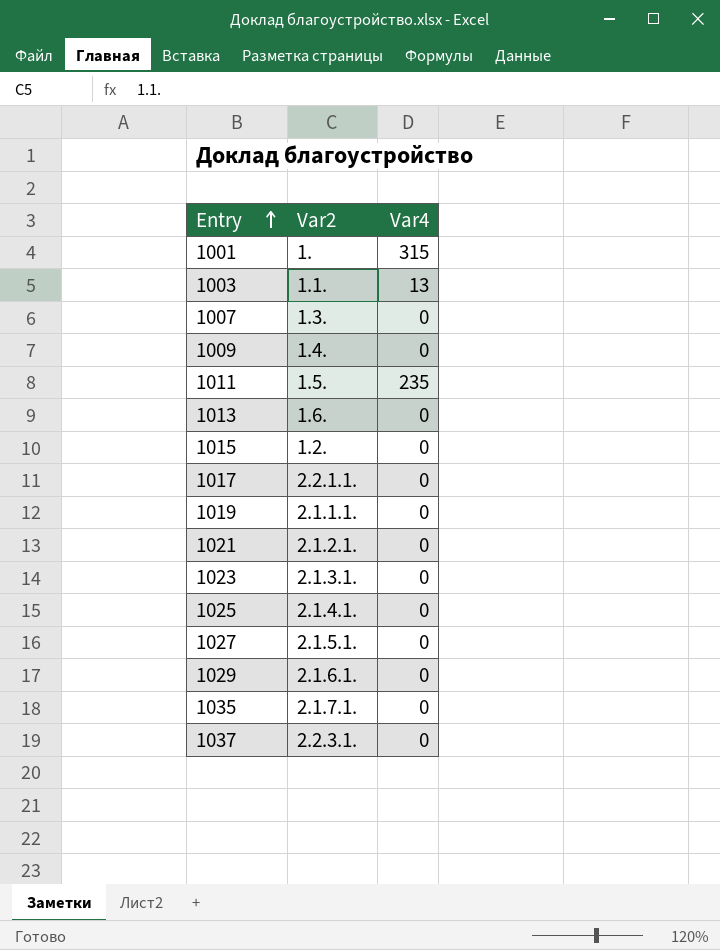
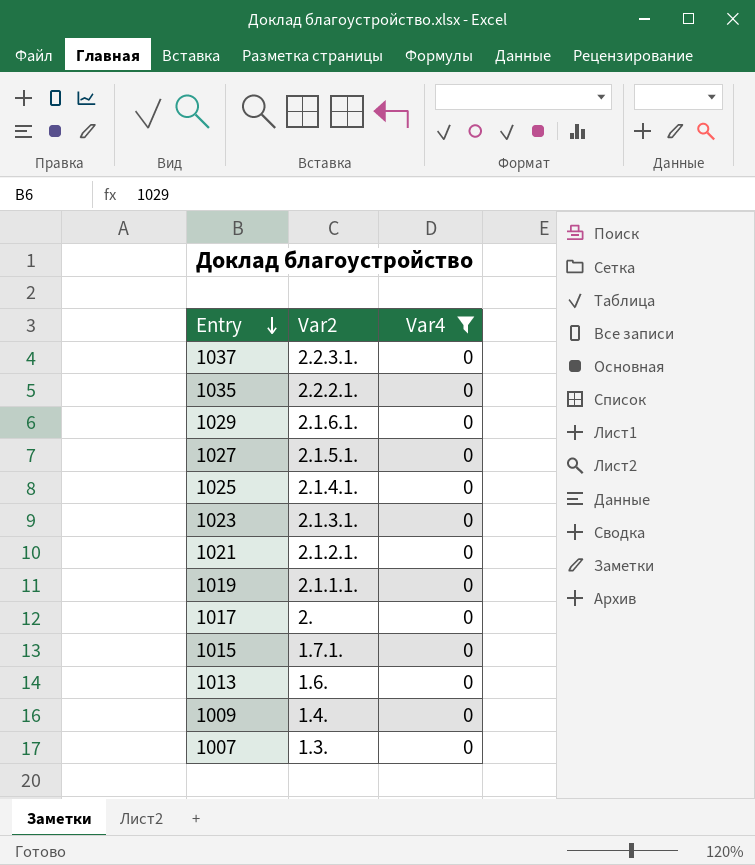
filter: none -> Var4 = 0
row order: Entry ascending -> Entry descending
1035 | Var2: 2.1.7.1. -> 2.2.2.1.
1017 | Var2: 2.2.1.1. -> 2.
1015 | Var2: 1.2. -> 1.7.1.

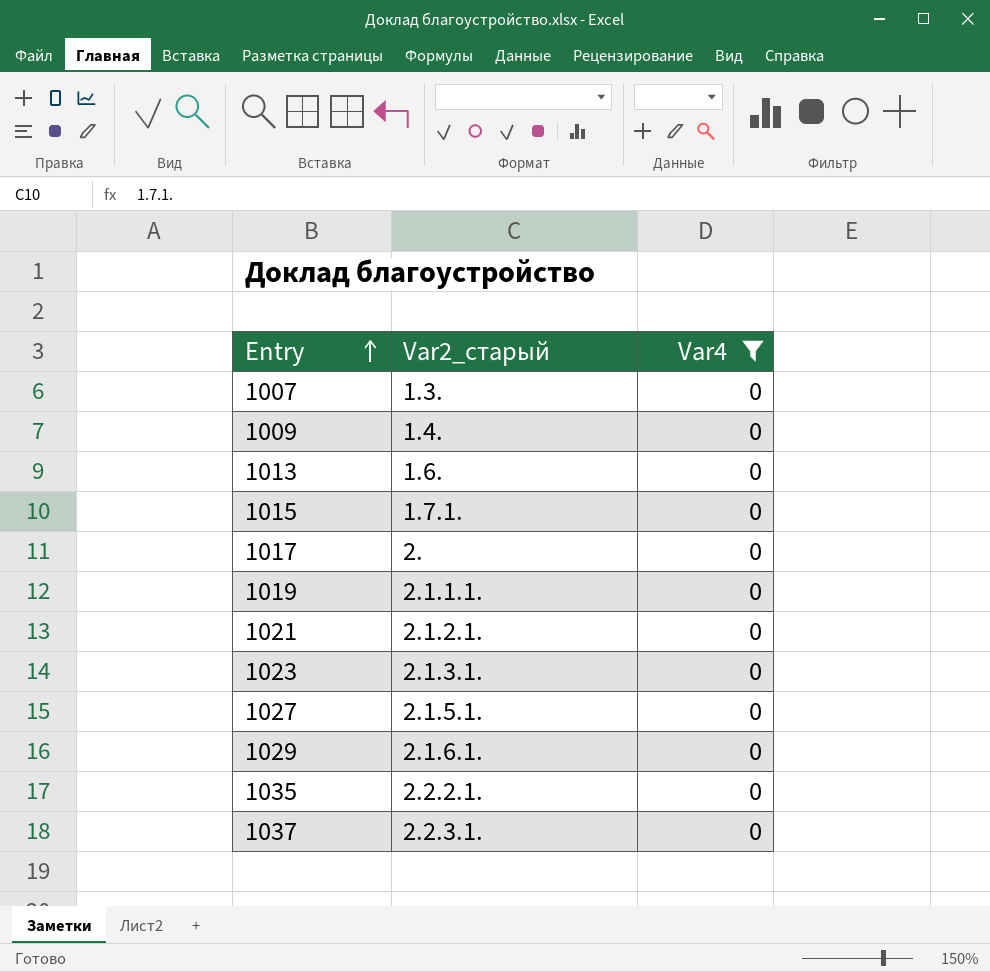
row order: Entry descending -> Entry ascending
column name: Var2 -> Var2_старый
row 1025: 2.1.4.1. | 0 -> none

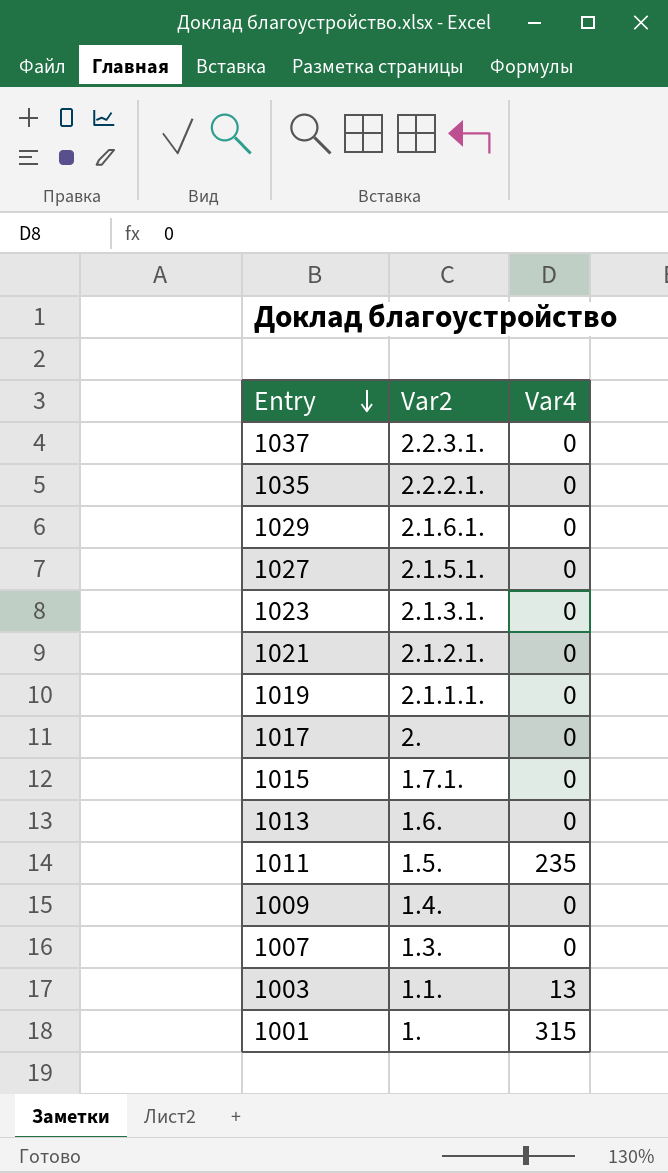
filter: Var4 = 0 -> none
row order: Entry ascending -> Entry descending
column name: Var2_старый -> Var2

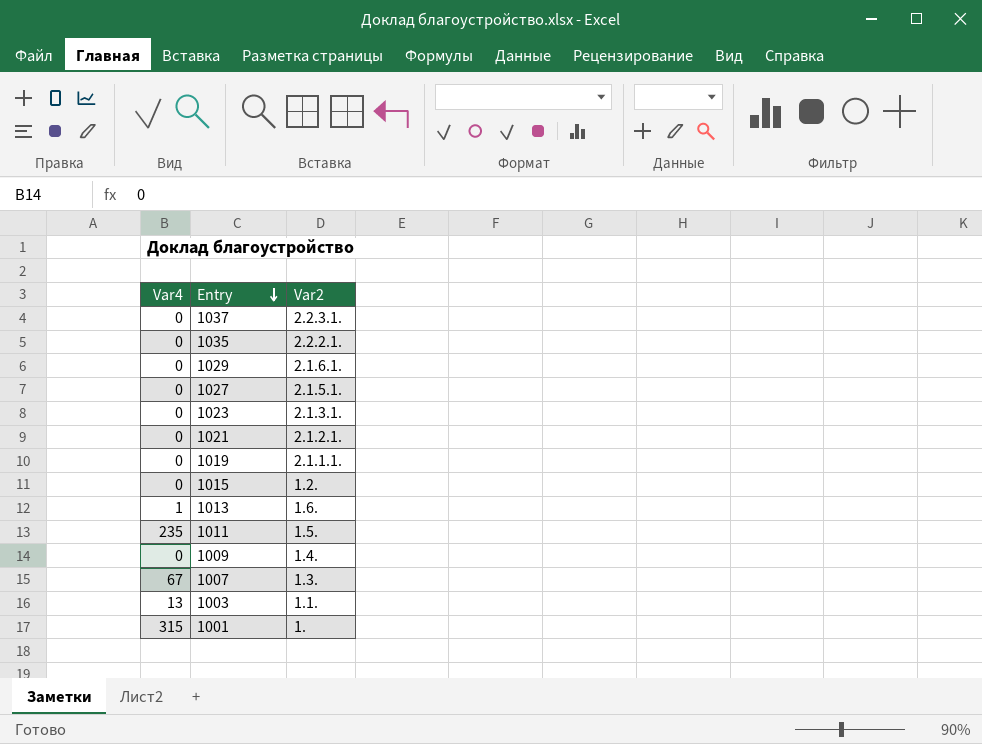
column Var4 | position: 3 -> 1
row 1017: 2. | 0 -> none
1015 | Var2: 1.7.1. -> 1.2.
1013 | Var4: 0 -> 1
1007 | Var4: 0 -> 67

